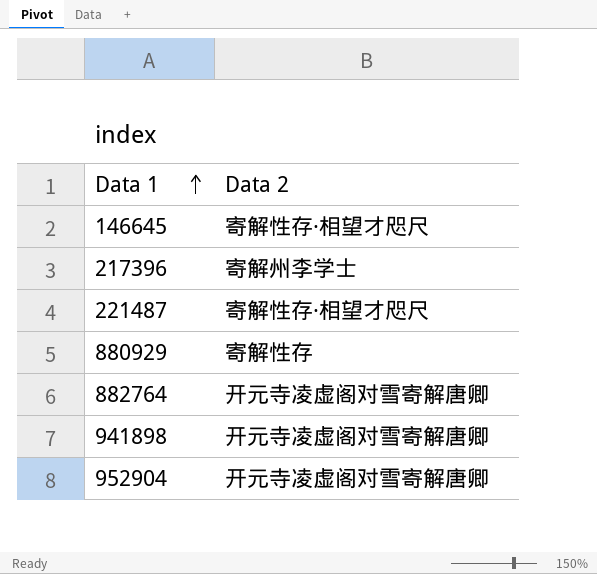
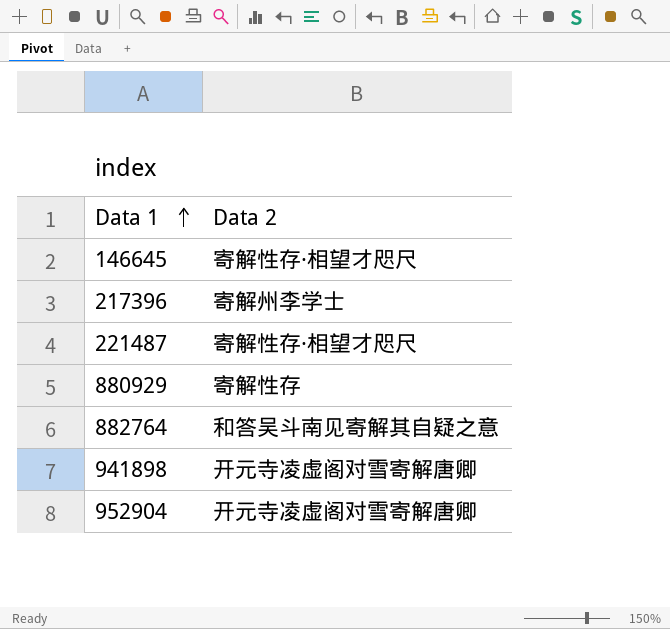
882764 | Data 2: 开元寺凌虚阁对雪寄解唐卿 -> 和答吴斗南见寄解其自疑之意

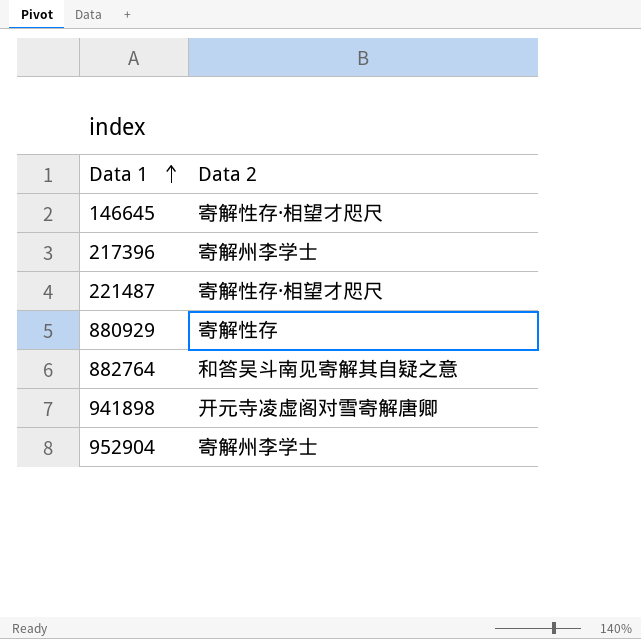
952904 | Data 2: 开元寺凌虚阁对雪寄解唐卿 -> 寄解州李学士

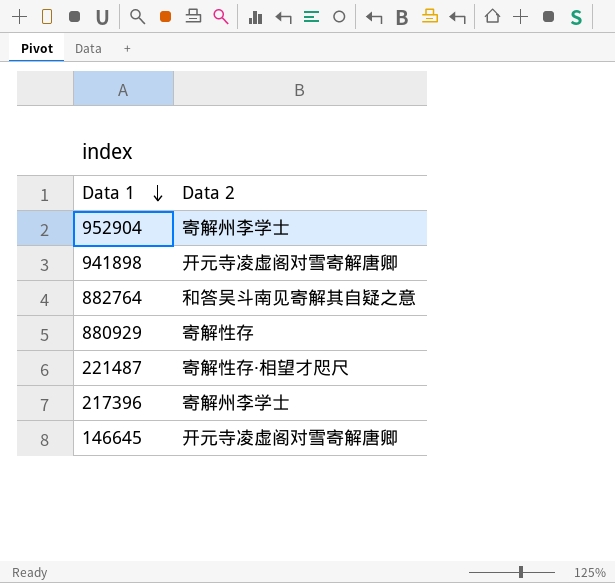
row order: Data 1 ascending -> Data 1 descending
146645 | Data 2: 寄解性存·相望才咫尺 -> 开元寺凌虚阁对雪寄解唐卿

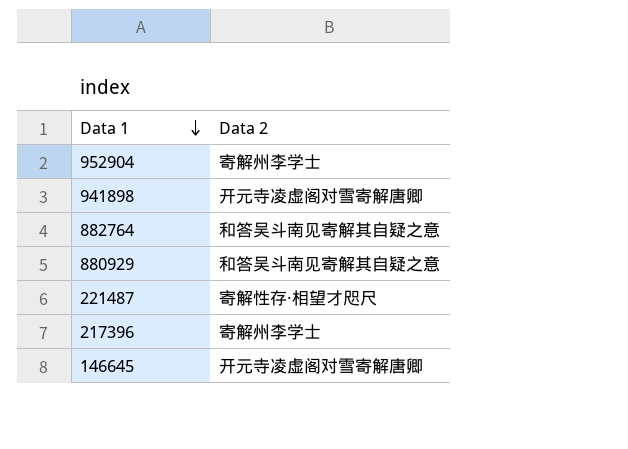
880929 | Data 2: 寄解性存 -> 和答吴斗南见寄解其自疑之意

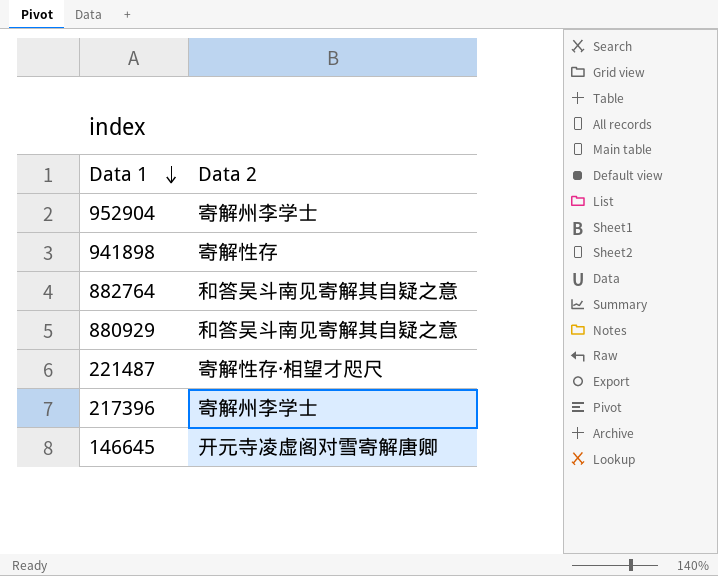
941898 | Data 2: 开元寺凌虚阁对雪寄解唐卿 -> 寄解性存

